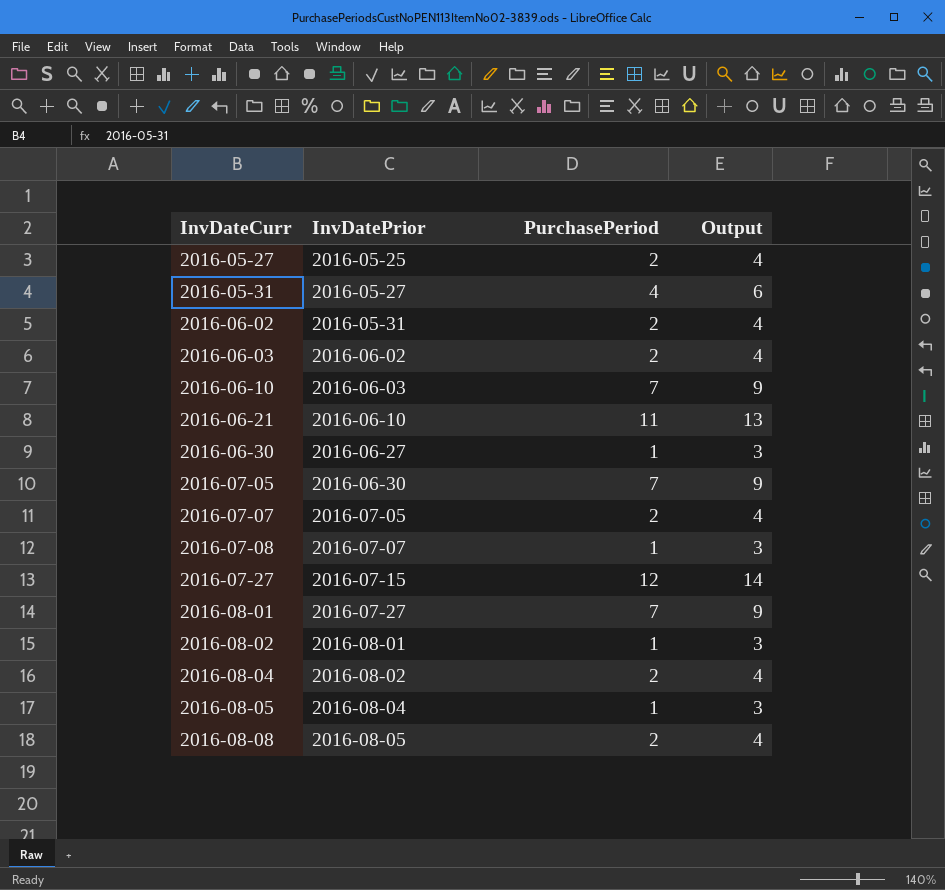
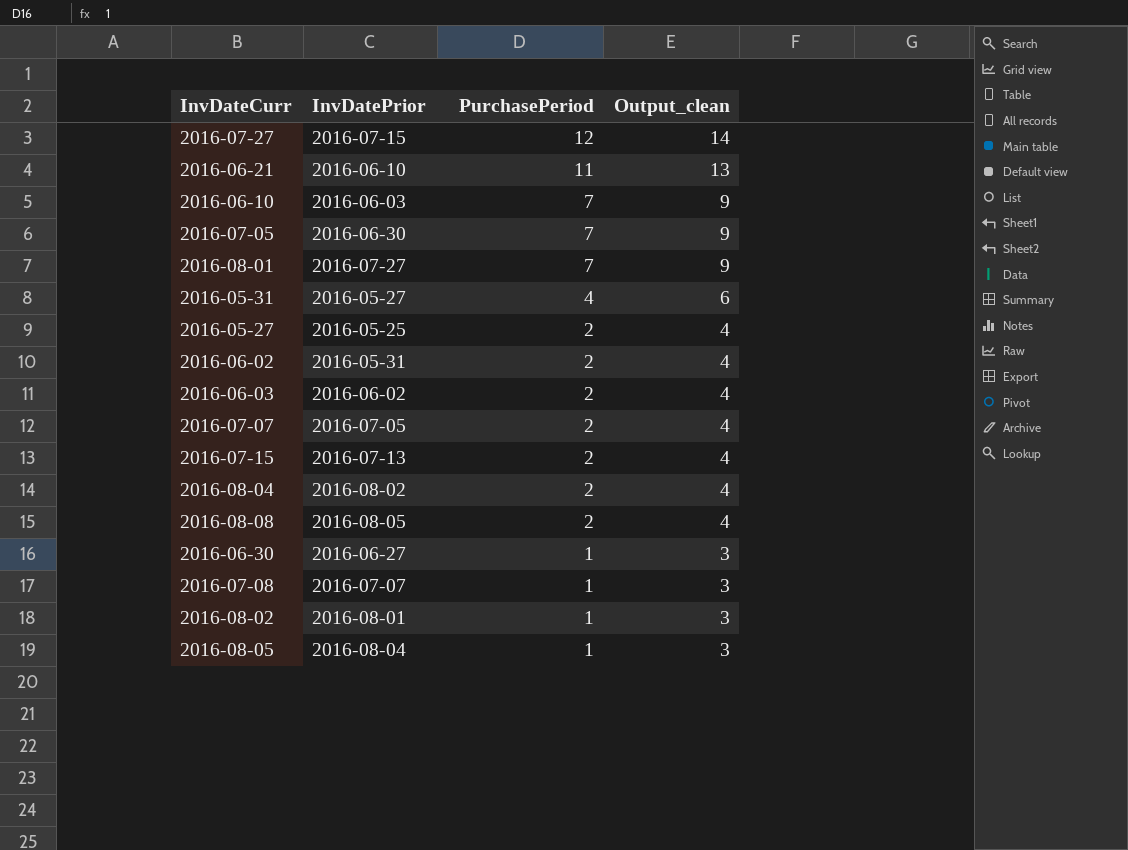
row order: InvDateCurr ascending -> PurchasePeriod descending
column name: Output -> Output_clean
row 2016-07-15: none -> 2016-07-13 | 2 | 4

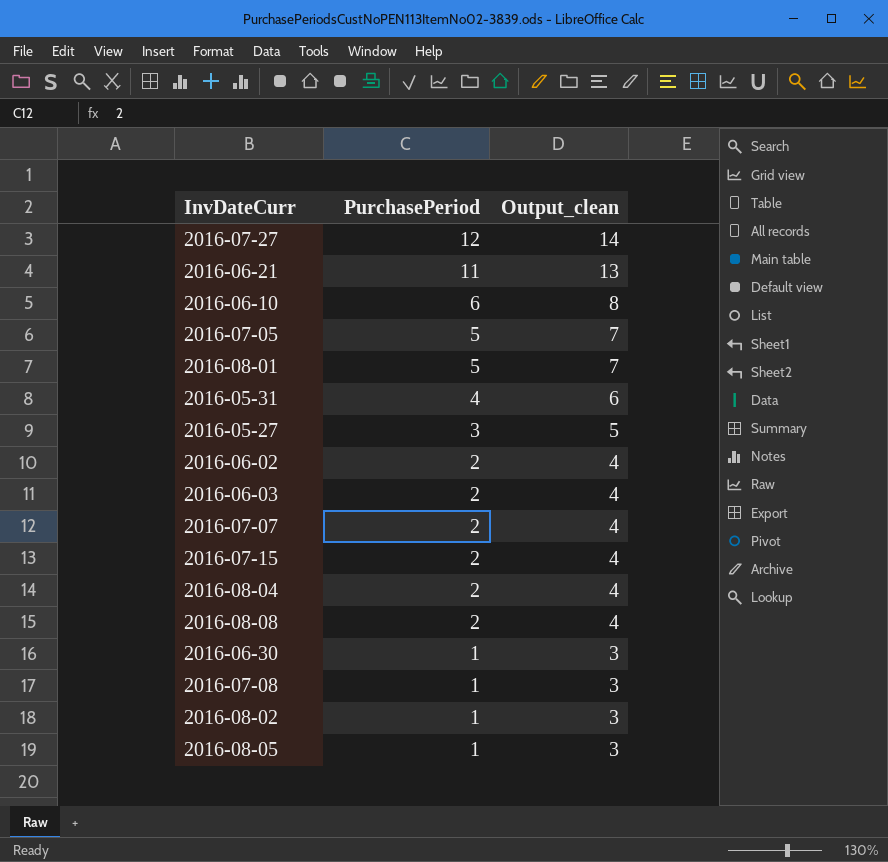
column InvDatePrior | position: 2 -> none
2016-06-10 | PurchasePeriod: 7 -> 6
2016-06-10 | Output_clean: 9 -> 8
2016-07-05 | PurchasePeriod: 7 -> 5
2016-07-05 | Output_clean: 9 -> 7
2016-08-01 | PurchasePeriod: 7 -> 5
2016-08-01 | Output_clean: 9 -> 7
2016-05-27 | PurchasePeriod: 2 -> 3
2016-05-27 | Output_clean: 4 -> 5

